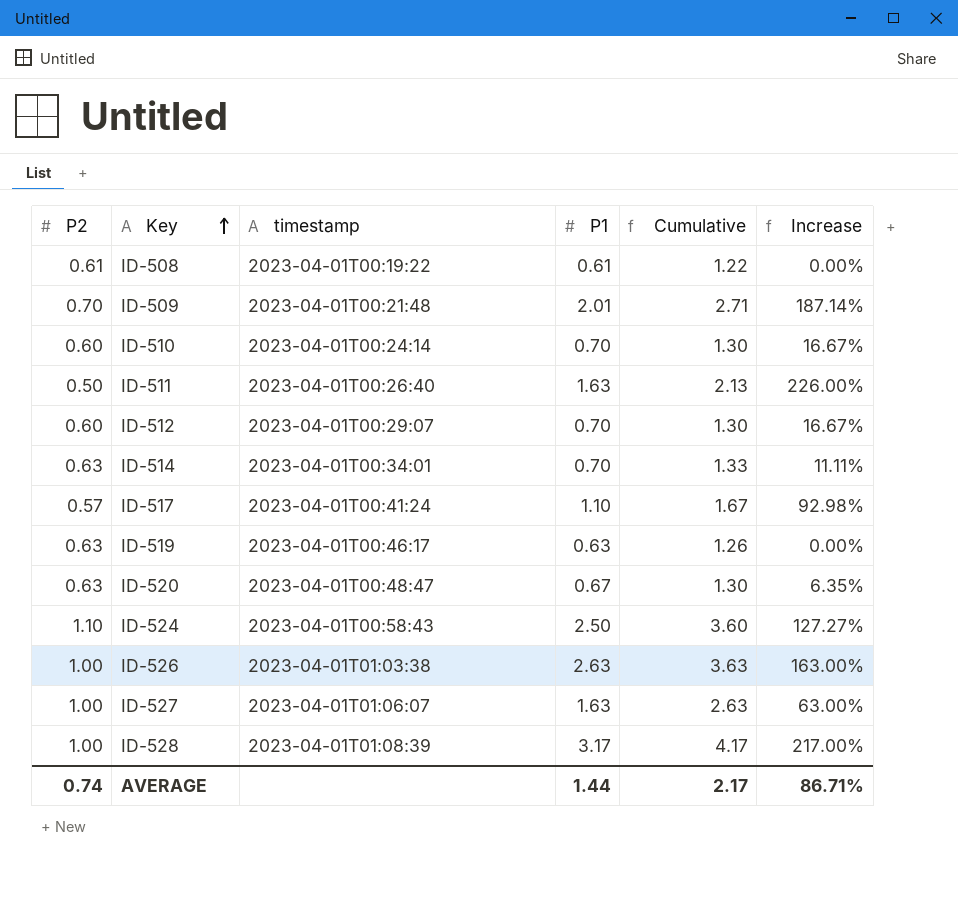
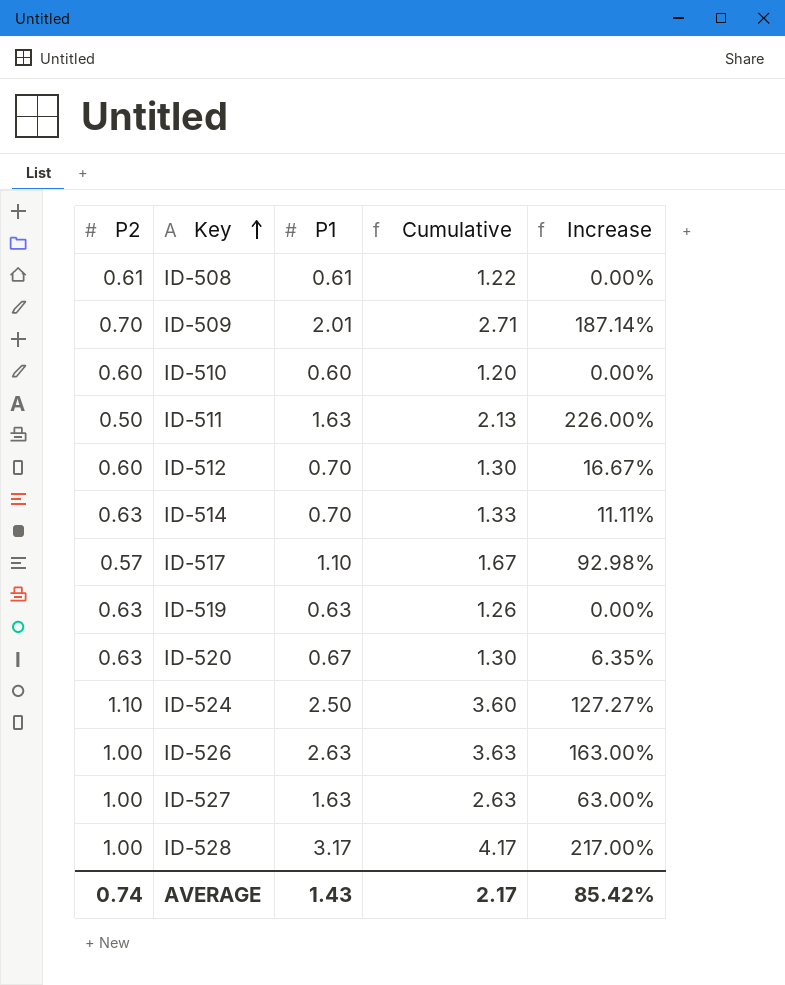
column timestamp | position: 3 -> none
ID-510 | P1: 0.70 -> 0.60
ID-510 | Cumulative: 1.30 -> 1.20
ID-510 | Increase: 16.67% -> 0.00%
AVERAGE | P1: 1.44 -> 1.43
AVERAGE | Increase: 86.71% -> 85.42%

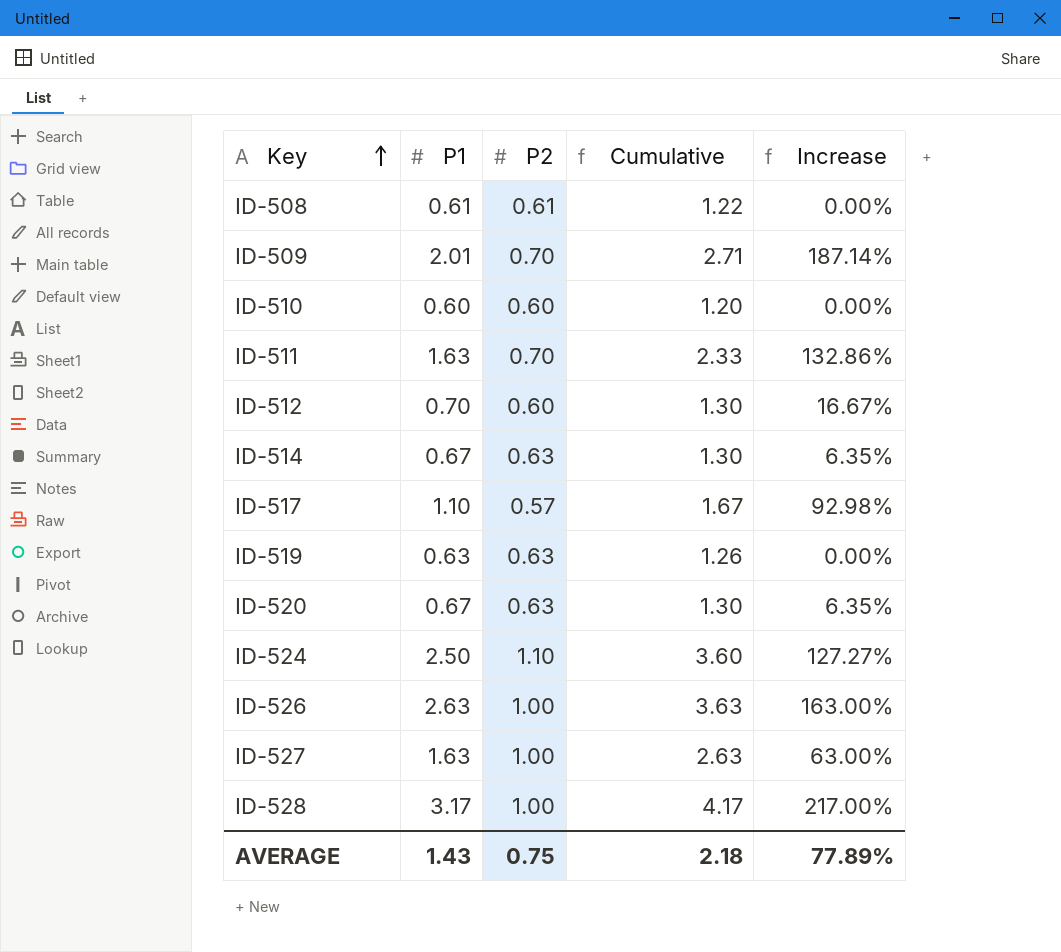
column P2 | position: 1 -> 3
ID-511 | P2: 0.50 -> 0.70
ID-511 | Cumulative: 2.13 -> 2.33
ID-511 | Increase: 226.00% -> 132.86%
ID-514 | P1: 0.70 -> 0.67
ID-514 | Cumulative: 1.33 -> 1.30
ID-514 | Increase: 11.11% -> 6.35%
AVERAGE | P2: 0.74 -> 0.75
AVERAGE | Cumulative: 2.17 -> 2.18
AVERAGE | Increase: 85.42% -> 77.89%

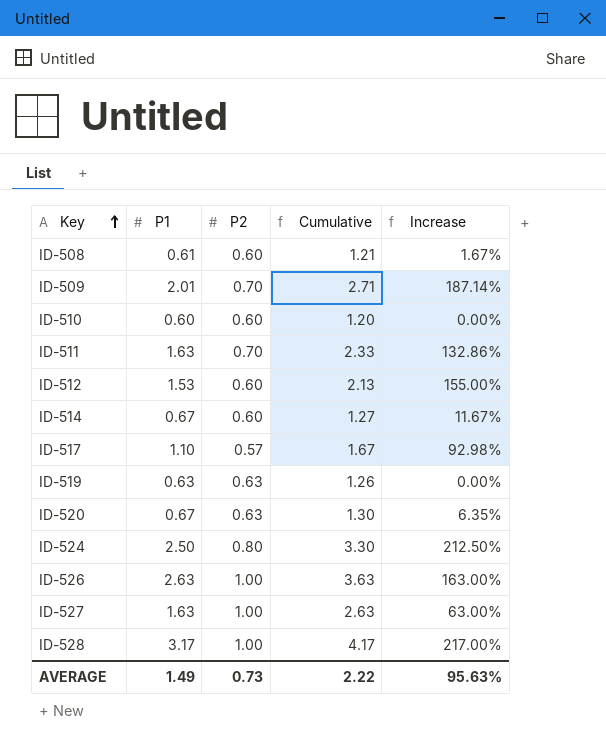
ID-508 | P2: 0.61 -> 0.60
ID-508 | Cumulative: 1.22 -> 1.21
ID-508 | Increase: 0.00% -> 1.67%
ID-512 | P1: 0.70 -> 1.53
ID-512 | Cumulative: 1.30 -> 2.13
ID-512 | Increase: 16.67% -> 155.00%
ID-514 | P2: 0.63 -> 0.60
ID-514 | Cumulative: 1.30 -> 1.27
ID-514 | Increase: 6.35% -> 11.67%
ID-524 | P2: 1.10 -> 0.80
ID-524 | Cumulative: 3.60 -> 3.30
ID-524 | Increase: 127.27% -> 212.50%
AVERAGE | P1: 1.43 -> 1.49
AVERAGE | P2: 0.75 -> 0.73
AVERAGE | Cumulative: 2.18 -> 2.22
AVERAGE | Increase: 77.89% -> 95.63%

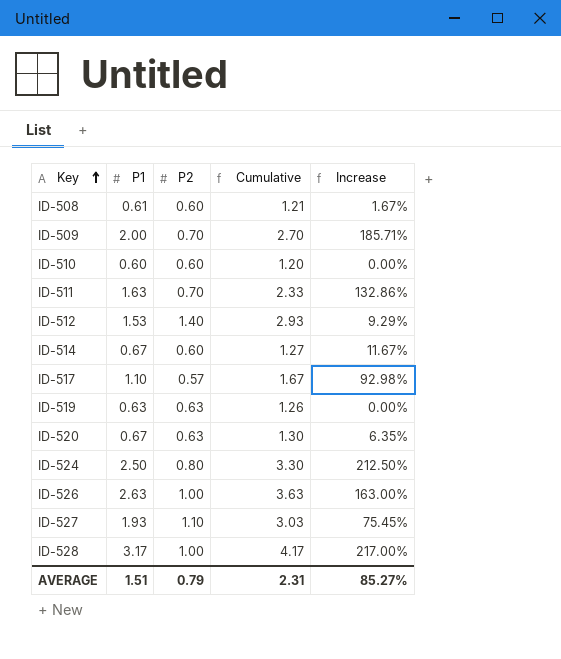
ID-509 | P1: 2.01 -> 2.00
ID-509 | Cumulative: 2.71 -> 2.70
ID-509 | Increase: 187.14% -> 185.71%
ID-512 | P2: 0.60 -> 1.40
ID-512 | Cumulative: 2.13 -> 2.93
ID-512 | Increase: 155.00% -> 9.29%
ID-527 | P1: 1.63 -> 1.93
ID-527 | P2: 1.00 -> 1.10
ID-527 | Cumulative: 2.63 -> 3.03
ID-527 | Increase: 63.00% -> 75.45%
AVERAGE | P1: 1.49 -> 1.51
AVERAGE | P2: 0.73 -> 0.79
AVERAGE | Cumulative: 2.22 -> 2.31
AVERAGE | Increase: 95.63% -> 85.27%

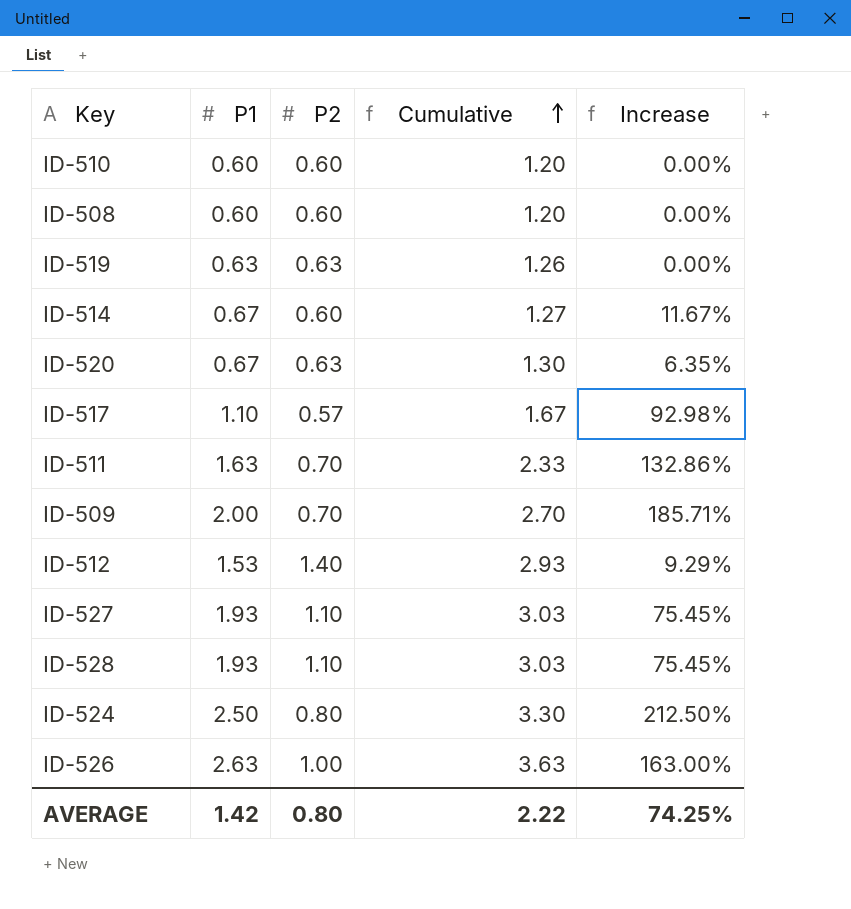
row order: Key ascending -> Cumulative ascending
ID-508 | P1: 0.61 -> 0.60
ID-508 | Cumulative: 1.21 -> 1.20
ID-508 | Increase: 1.67% -> 0.00%
ID-528 | P1: 3.17 -> 1.93
ID-528 | P2: 1.00 -> 1.10
ID-528 | Cumulative: 4.17 -> 3.03
ID-528 | Increase: 217.00% -> 75.45%
AVERAGE | P1: 1.51 -> 1.42
AVERAGE | P2: 0.79 -> 0.80
AVERAGE | Cumulative: 2.31 -> 2.22
AVERAGE | Increase: 85.27% -> 74.25%

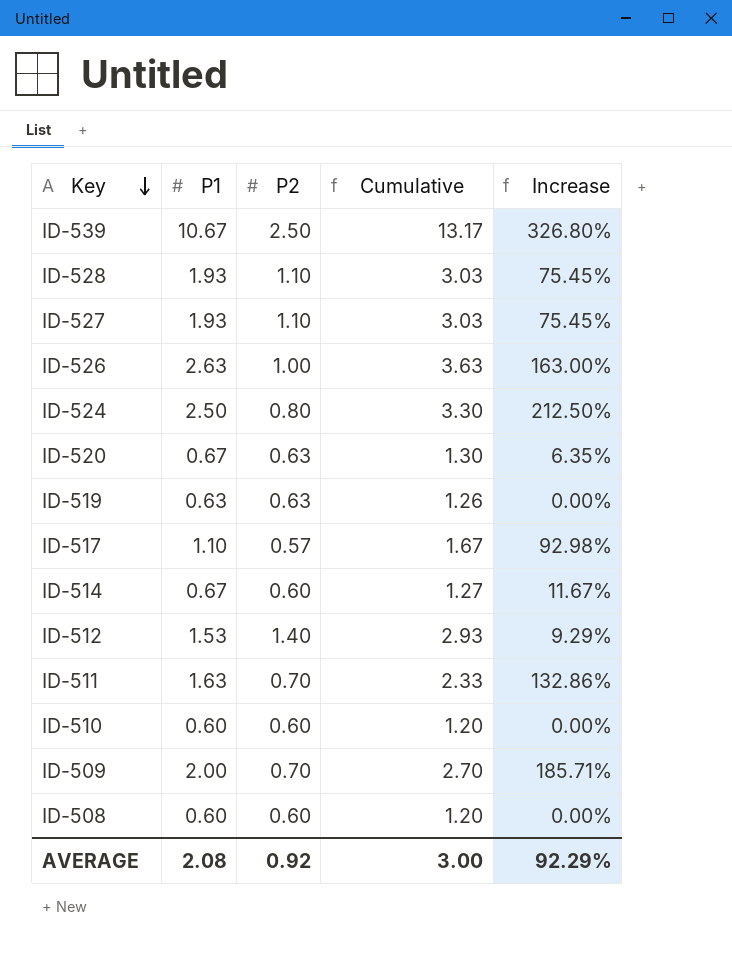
row order: Cumulative ascending -> Key descending
row ID-539: none -> 10.67 | 2.50 | 13.17 | 326.80%
AVERAGE | P1: 1.42 -> 2.08
AVERAGE | P2: 0.80 -> 0.92
AVERAGE | Cumulative: 2.22 -> 3.00
AVERAGE | Increase: 74.25% -> 92.29%

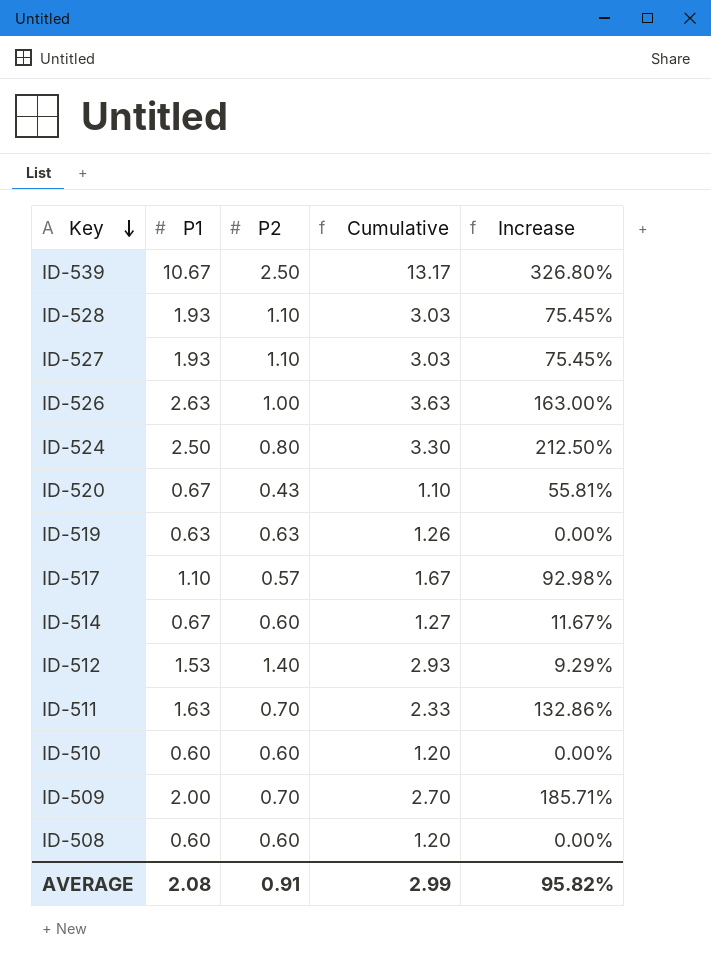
ID-520 | P2: 0.63 -> 0.43
ID-520 | Cumulative: 1.30 -> 1.10
ID-520 | Increase: 6.35% -> 55.81%
AVERAGE | P2: 0.92 -> 0.91
AVERAGE | Cumulative: 3.00 -> 2.99
AVERAGE | Increase: 92.29% -> 95.82%

